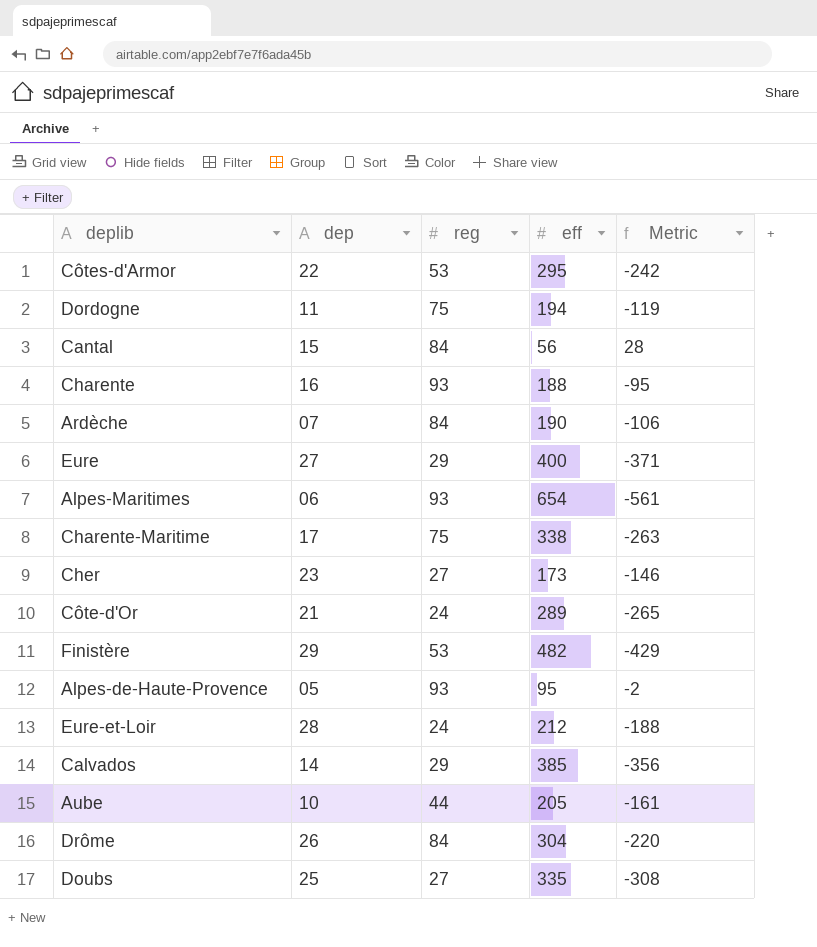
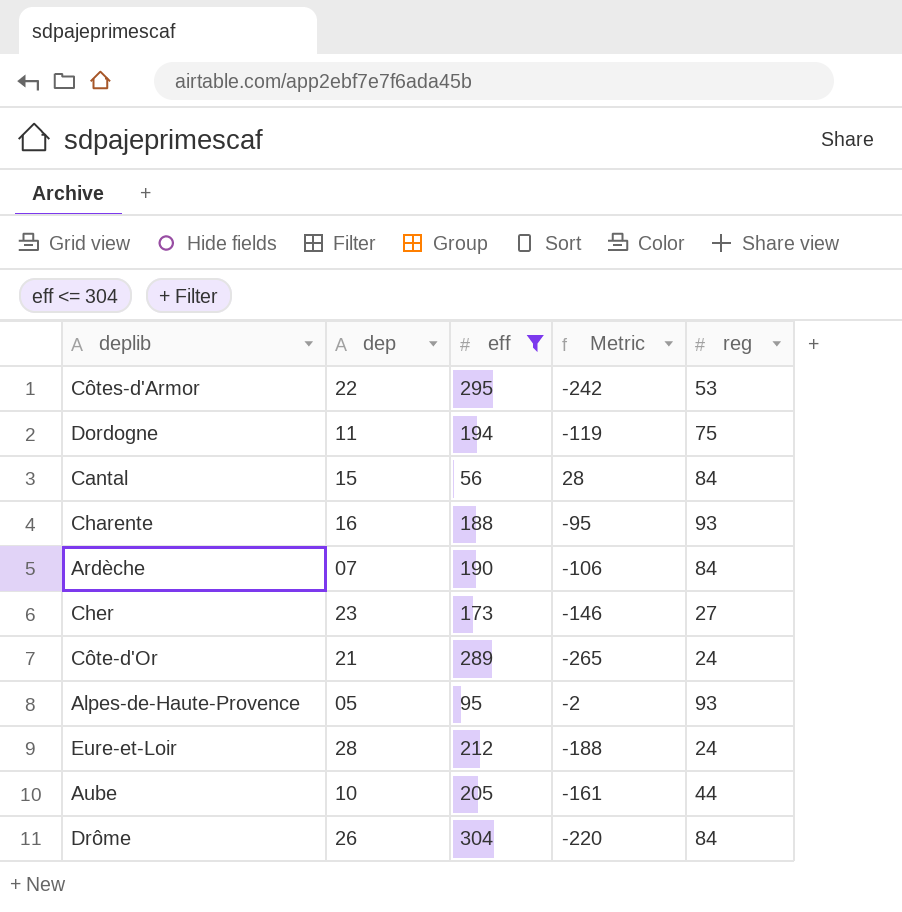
filter: none -> eff <= 304
column reg | position: 3 -> 5

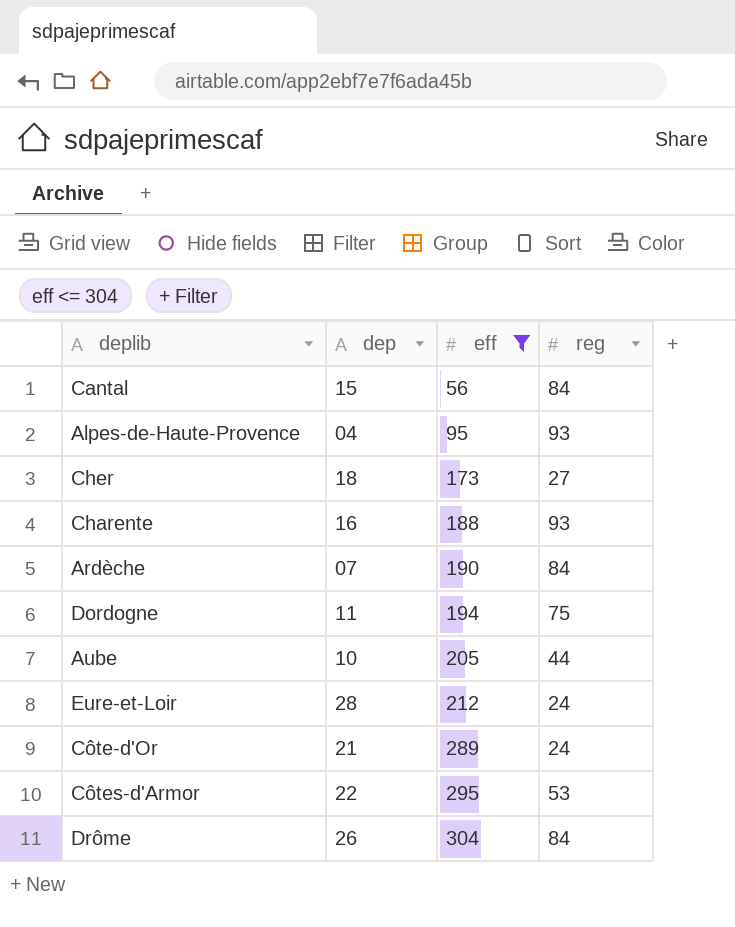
row order: none -> eff ascending
column Metric | formula: [reg] - [eff] -> none
Alpes-de-Haute-Provence | dep: 05 -> 04
Cher | dep: 23 -> 18

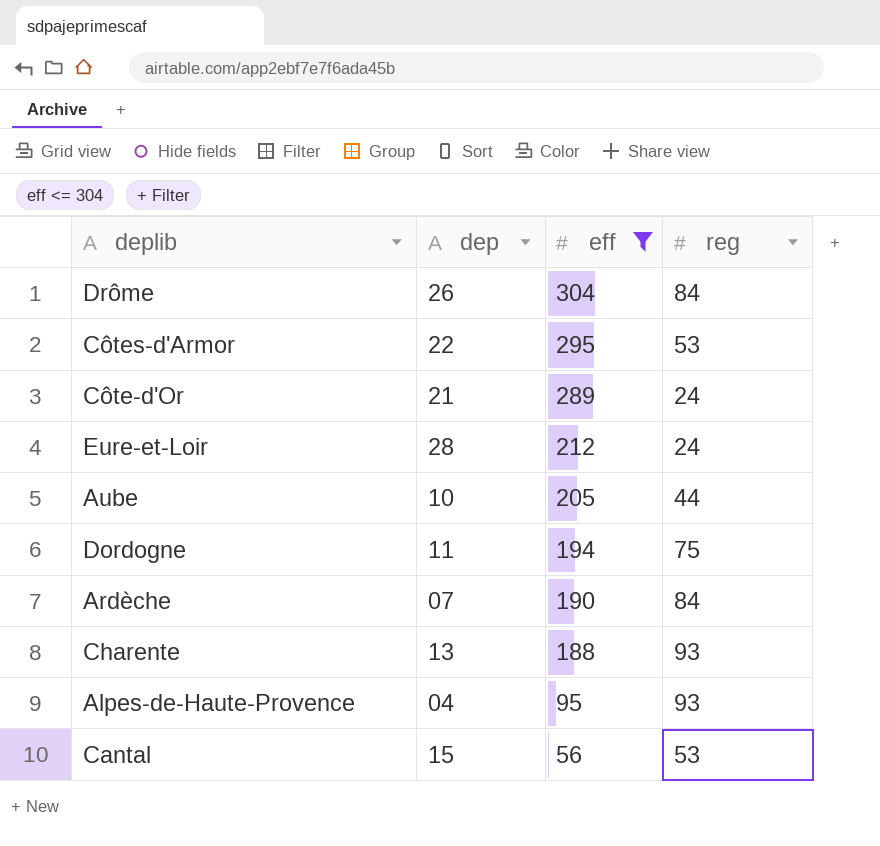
row order: eff ascending -> eff descending
row Cher: 18 | 173 | 27 -> none
Charente | dep: 16 -> 13
Cantal | reg: 84 -> 53

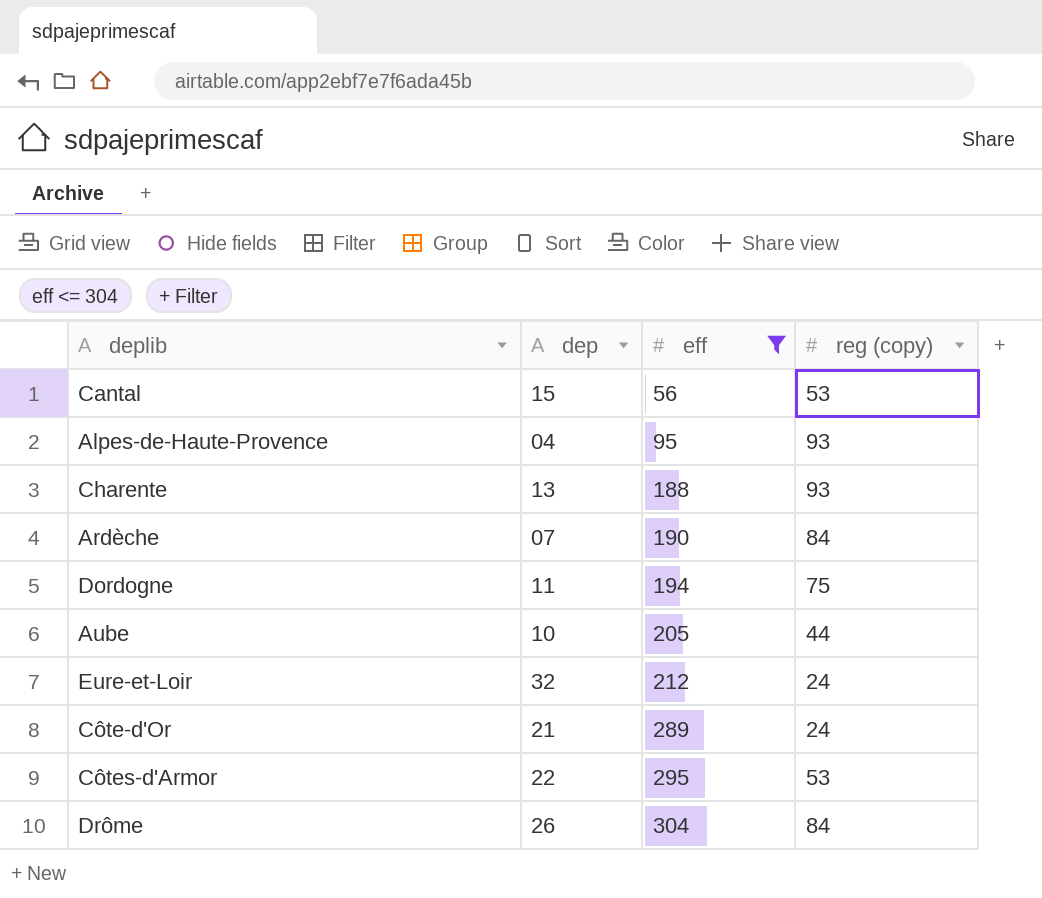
row order: eff descending -> eff ascending
column name: reg -> reg (copy)
Eure-et-Loir | dep: 28 -> 32

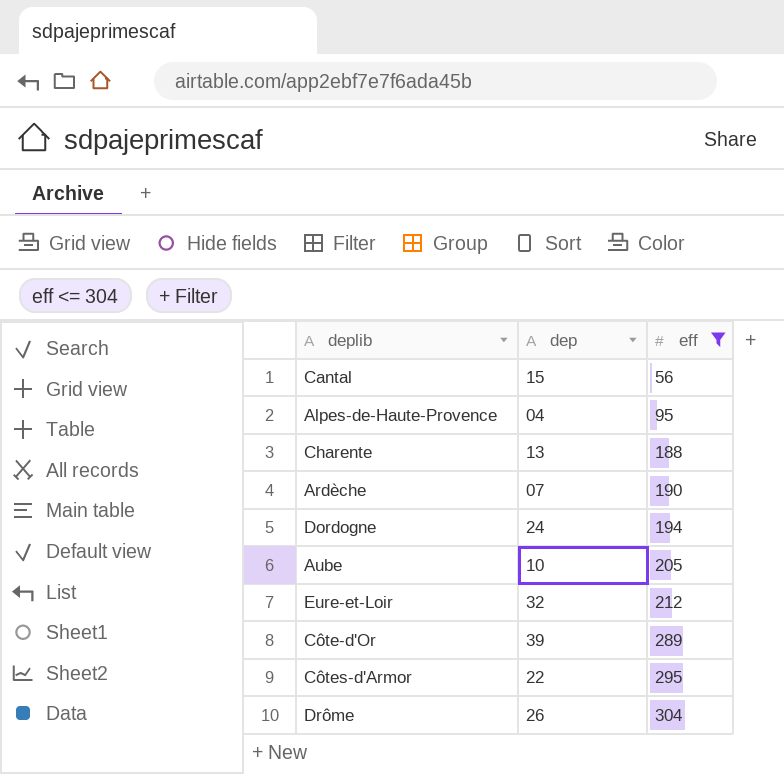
column reg (copy) | position: 4 -> none
Dordogne | dep: 11 -> 24
Côte-d'Or | dep: 21 -> 39

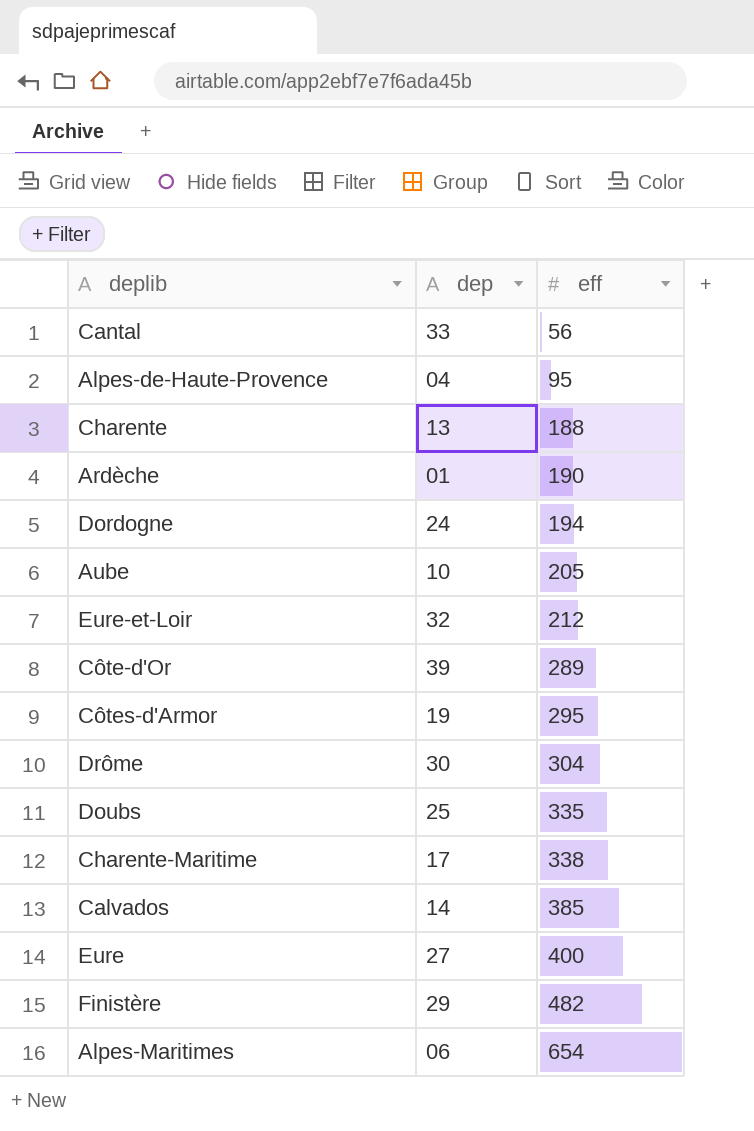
filter: eff <= 304 -> none
Cantal | dep: 15 -> 33
Ardèche | dep: 07 -> 01
Côtes-d'Armor | dep: 22 -> 19
Drôme | dep: 26 -> 30

